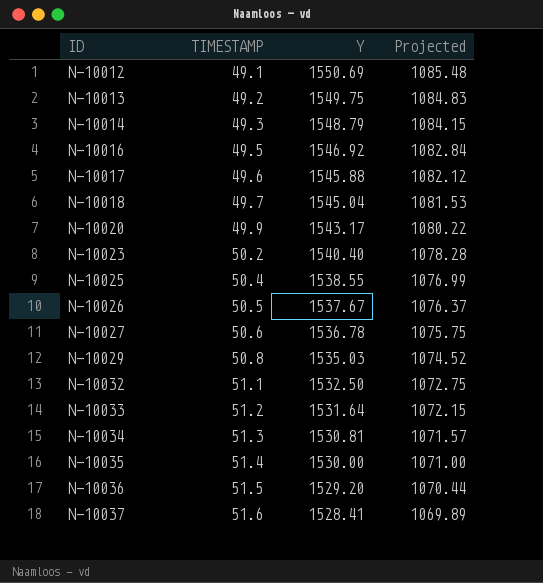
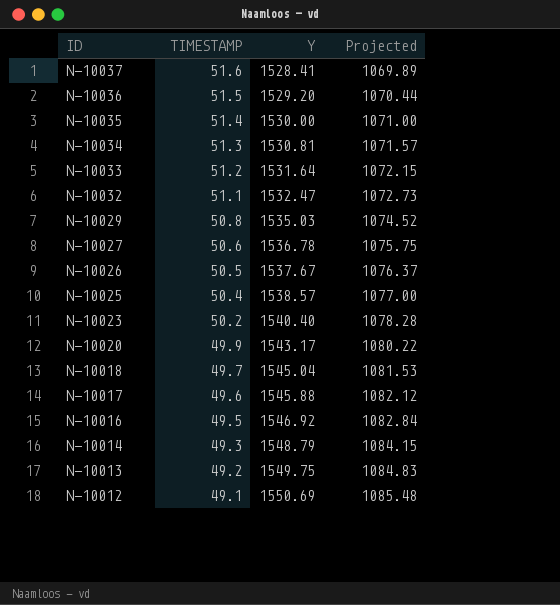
row order: ID ascending -> ID descending
N-10032 | Y: 1532.50 -> 1532.47
N-10032 | Projected: 1072.75 -> 1072.73
N-10025 | Y: 1538.55 -> 1538.57
N-10025 | Projected: 1076.99 -> 1077.00

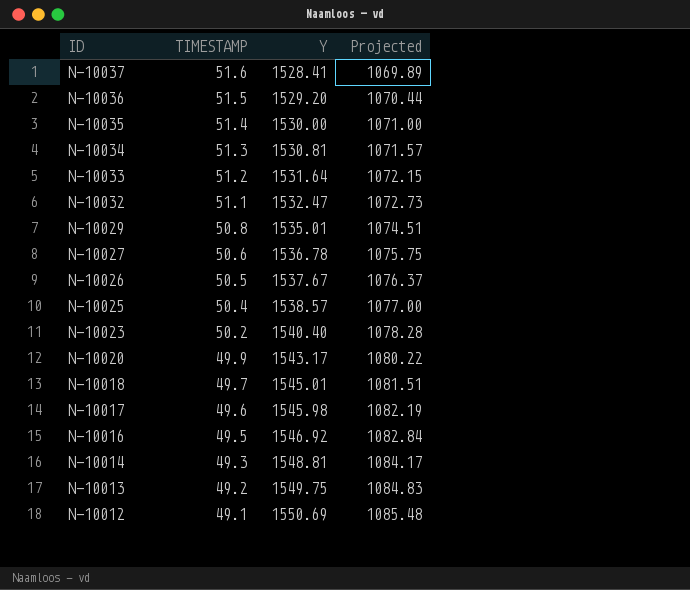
N-10029 | Y: 1535.03 -> 1535.01
N-10029 | Projected: 1074.52 -> 1074.51
N-10018 | Y: 1545.04 -> 1545.01
N-10018 | Projected: 1081.53 -> 1081.51
N-10017 | Y: 1545.88 -> 1545.98
N-10017 | Projected: 1082.12 -> 1082.19
N-10014 | Y: 1548.79 -> 1548.81
N-10014 | Projected: 1084.15 -> 1084.17

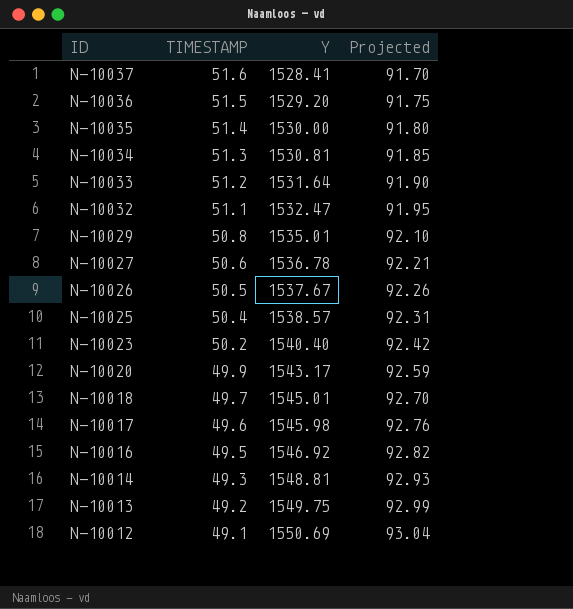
column Projected | formula: [Y] * 0.7 -> [Y] * 0.06

